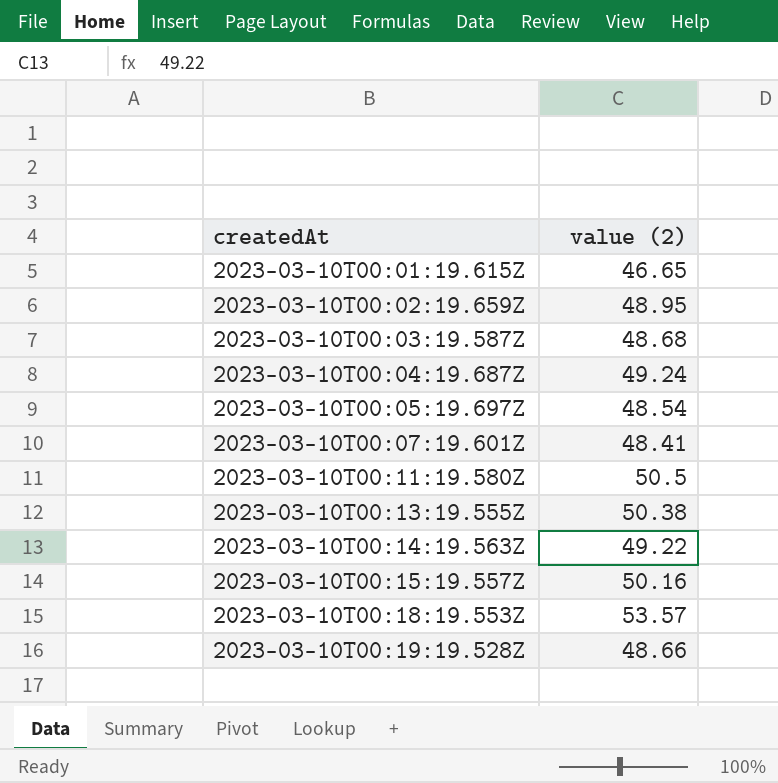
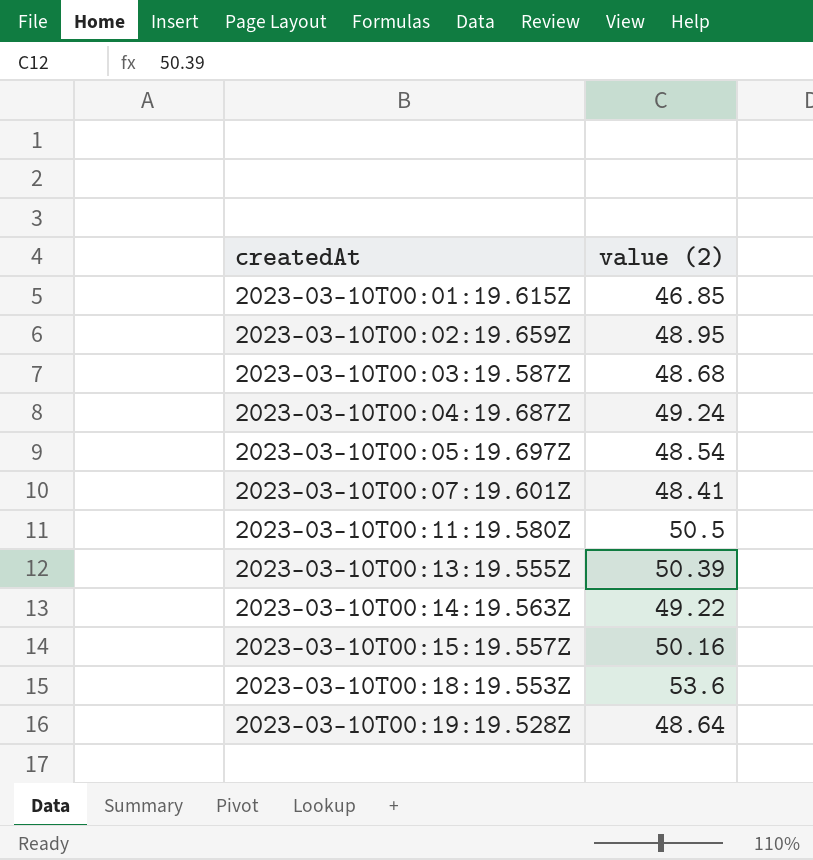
2023-03-10T00:01:19.615Z | value (2): 46.65 -> 46.85
2023-03-10T00:13:19.555Z | value (2): 50.38 -> 50.39
2023-03-10T00:18:19.553Z | value (2): 53.57 -> 53.6
2023-03-10T00:19:19.528Z | value (2): 48.66 -> 48.64

